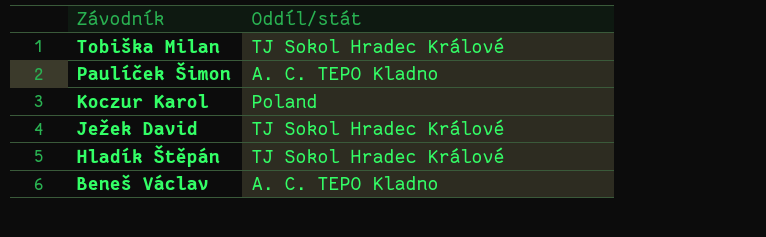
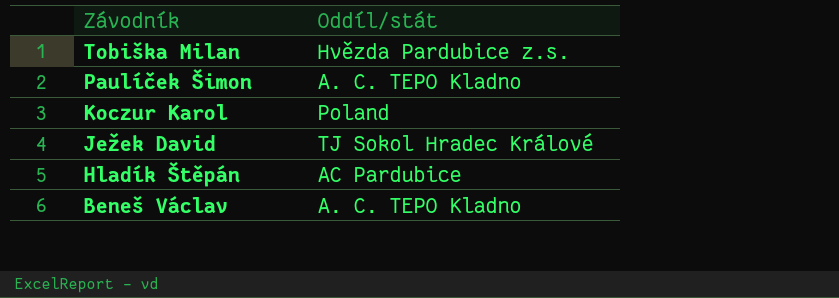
Tobiška Milan | Oddíl/stát: TJ Sokol Hradec Králové -> Hvězda Pardubice z.s.
Hladík Štěpán | Oddíl/stát: TJ Sokol Hradec Králové -> AC Pardubice

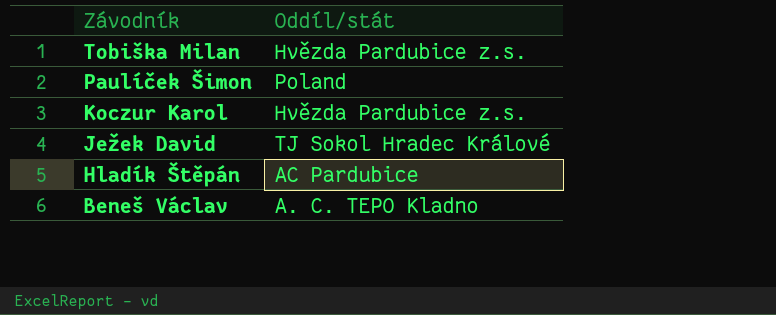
Paulíček Šimon | Oddíl/stát: A. C. TEPO Kladno -> Poland
Koczur Karol | Oddíl/stát: Poland -> Hvězda Pardubice z.s.

